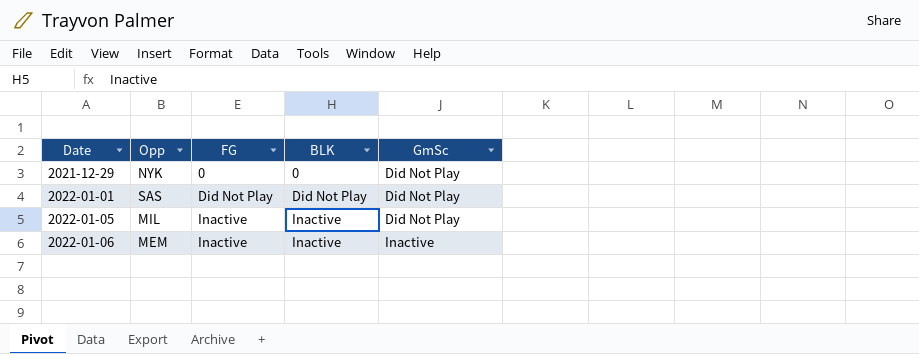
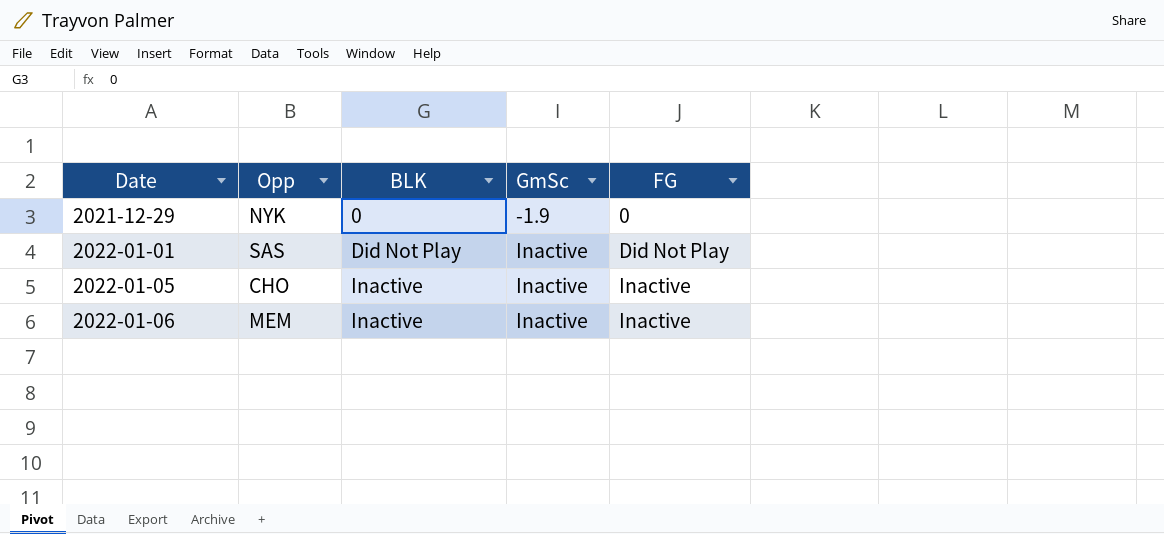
column FG | position: 3 -> 5
2021-12-29 | GmSc: Did Not Play -> -1.9
2022-01-01 | GmSc: Did Not Play -> Inactive
2022-01-05 | Opp: MIL -> CHO
2022-01-05 | GmSc: Did Not Play -> Inactive

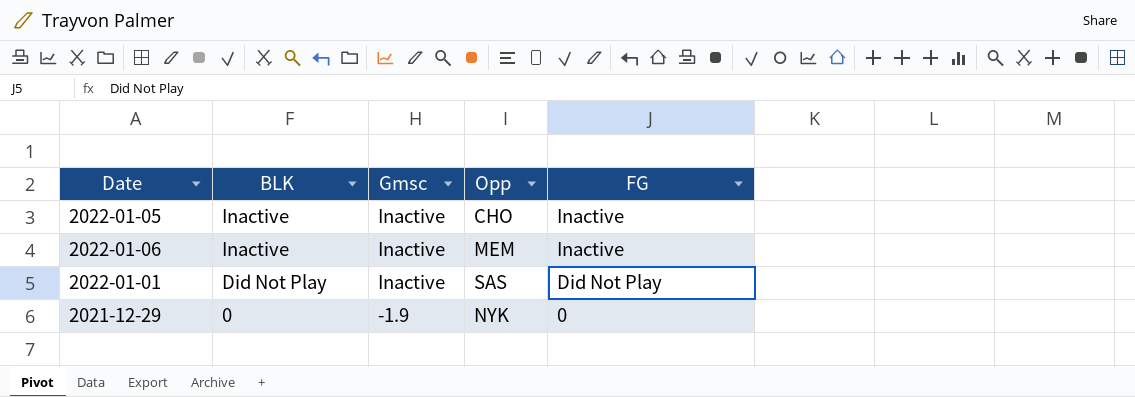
row order: Date ascending -> BLK descending
column name: GmSc -> Gmsc
column Opp | position: 2 -> 4

